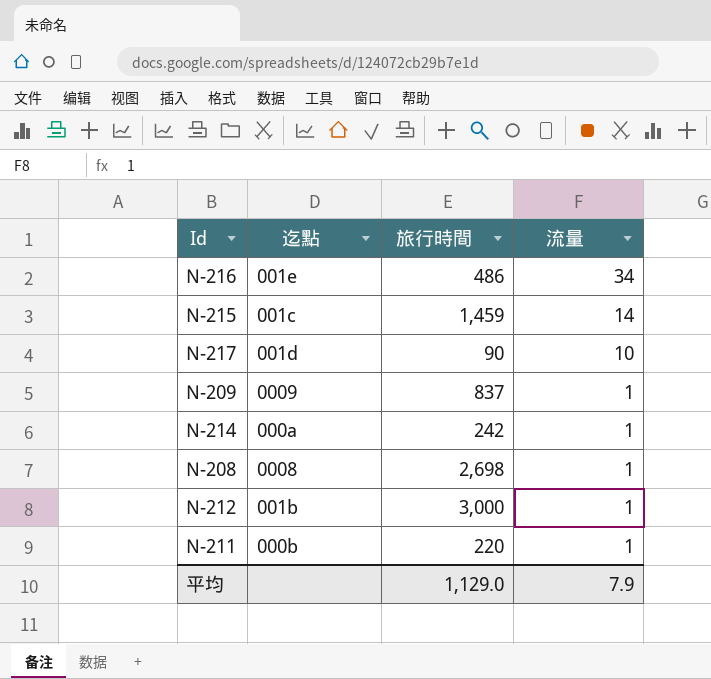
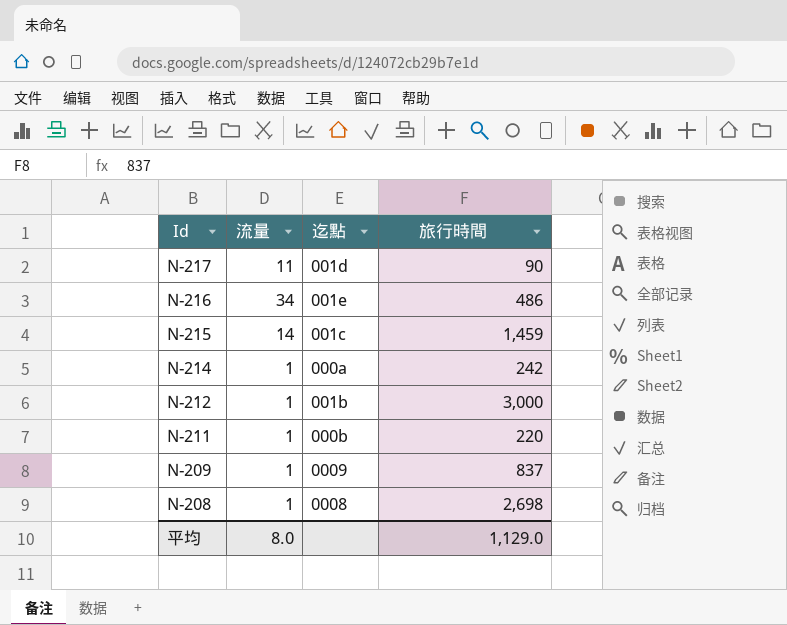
row order: 流量 descending -> Id descending
column 流量 | position: 4 -> 2
N-217 | 流量: 10 -> 11
平均 | 流量: 7.9 -> 8.0

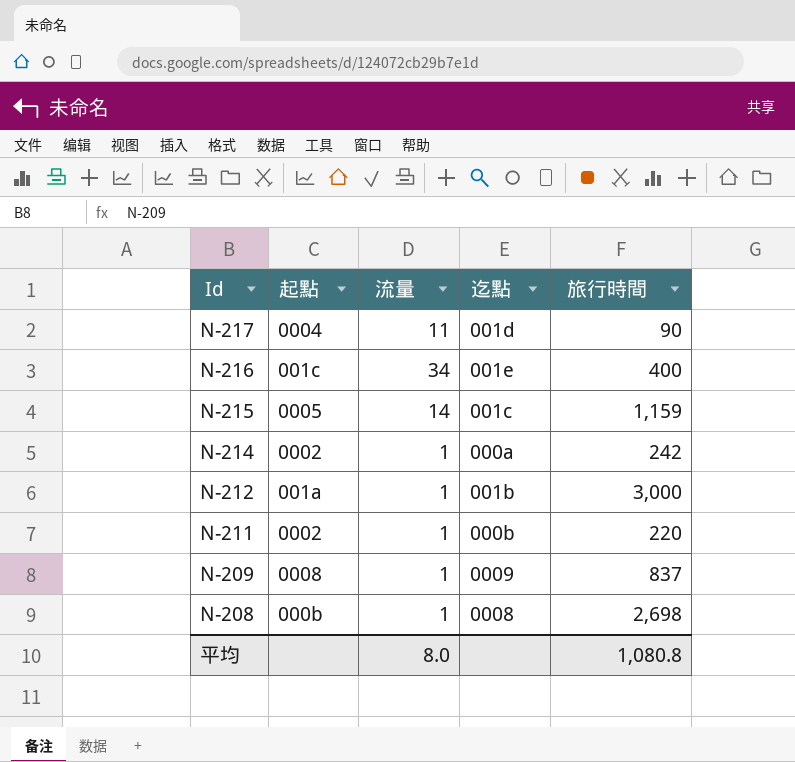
column 起點 | position: none -> 2
N-216 | 旅行時間: 486 -> 400
N-215 | 旅行時間: 1,459 -> 1,159
平均 | 旅行時間: 1,129.0 -> 1,080.8

